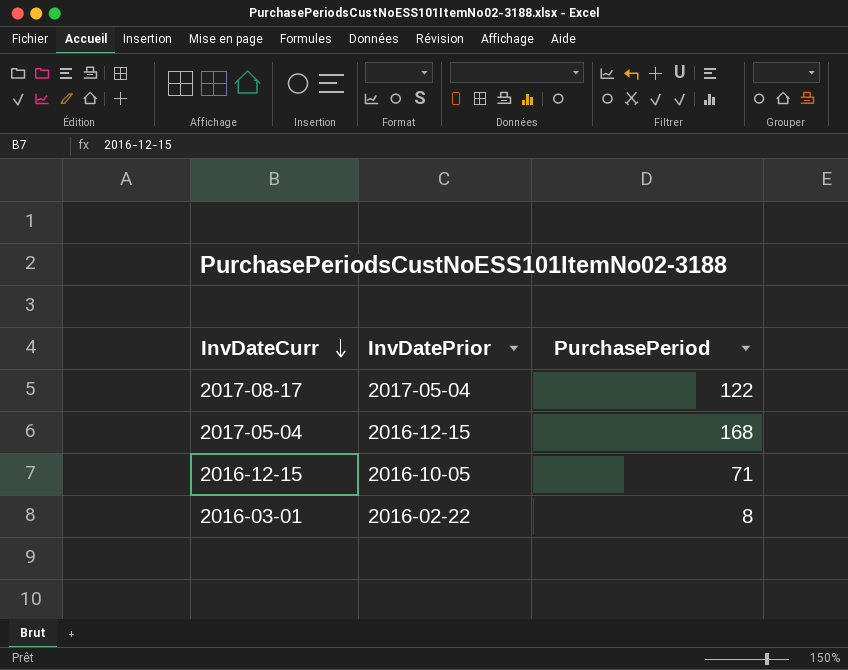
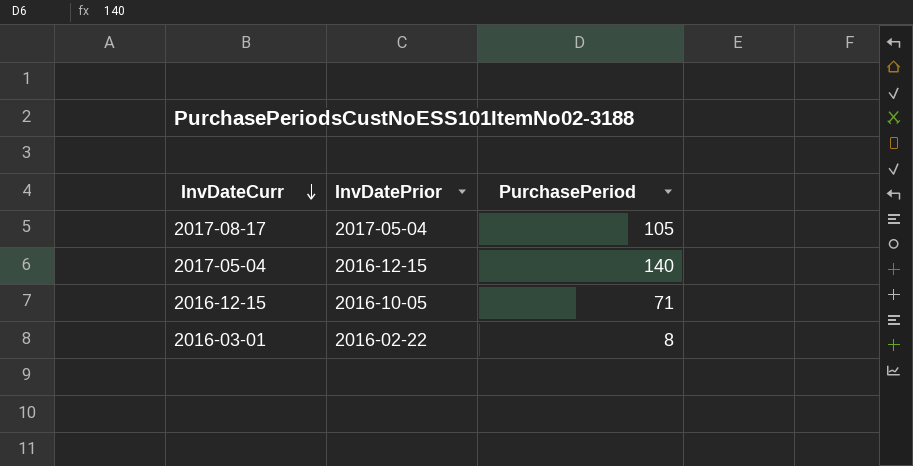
2017-08-17 | PurchasePeriod: 122 -> 105
2017-05-04 | PurchasePeriod: 168 -> 140

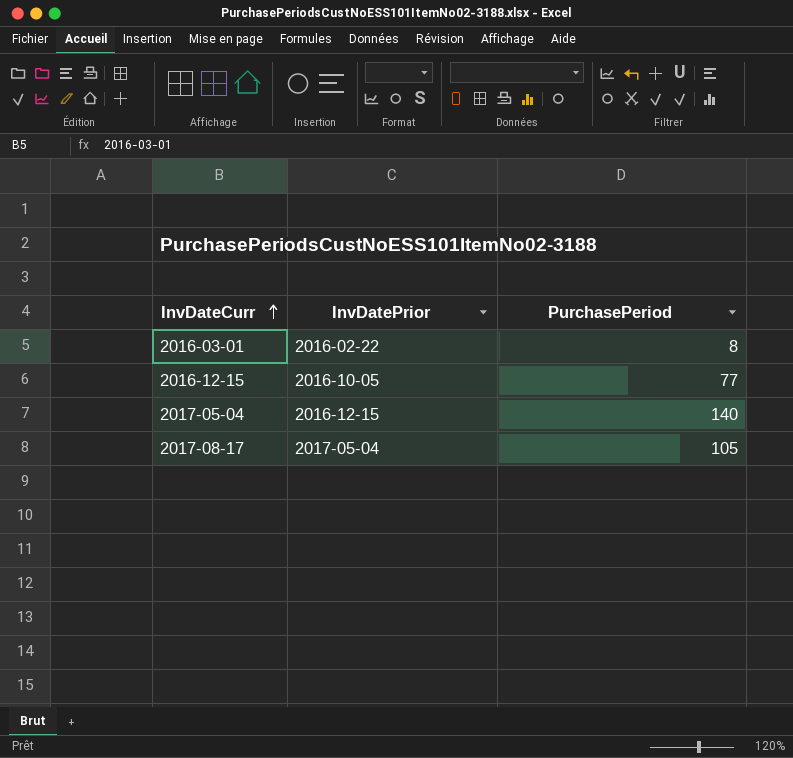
row order: InvDateCurr descending -> InvDateCurr ascending
2016-12-15 | PurchasePeriod: 71 -> 77

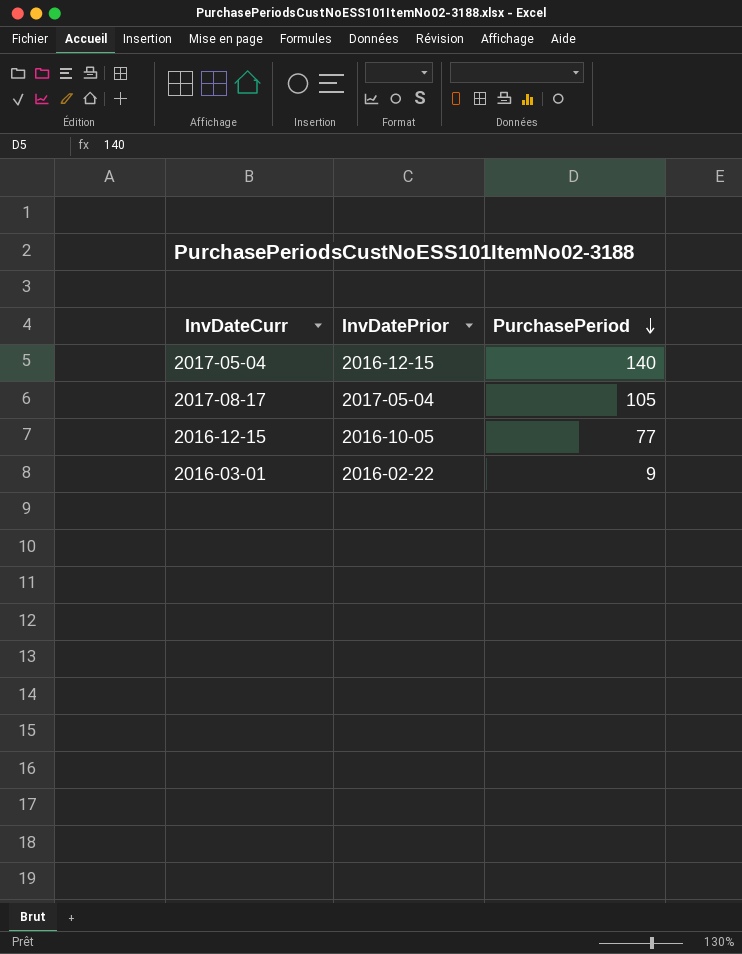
row order: InvDateCurr ascending -> PurchasePeriod descending
2016-03-01 | PurchasePeriod: 8 -> 9

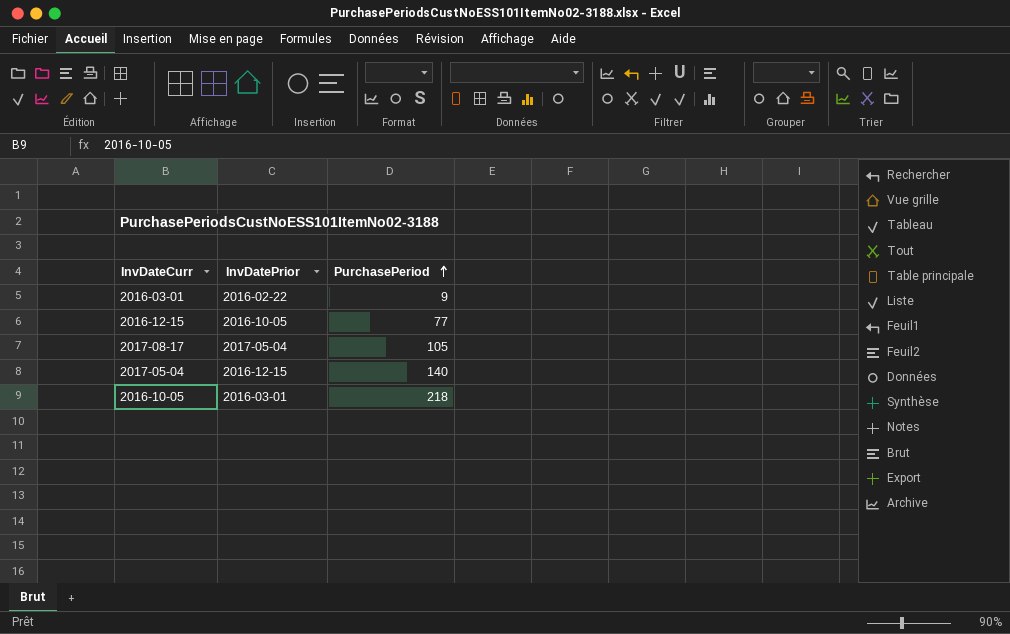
row order: PurchasePeriod descending -> PurchasePeriod ascending
row 2016-10-05: none -> 2016-03-01 | 218

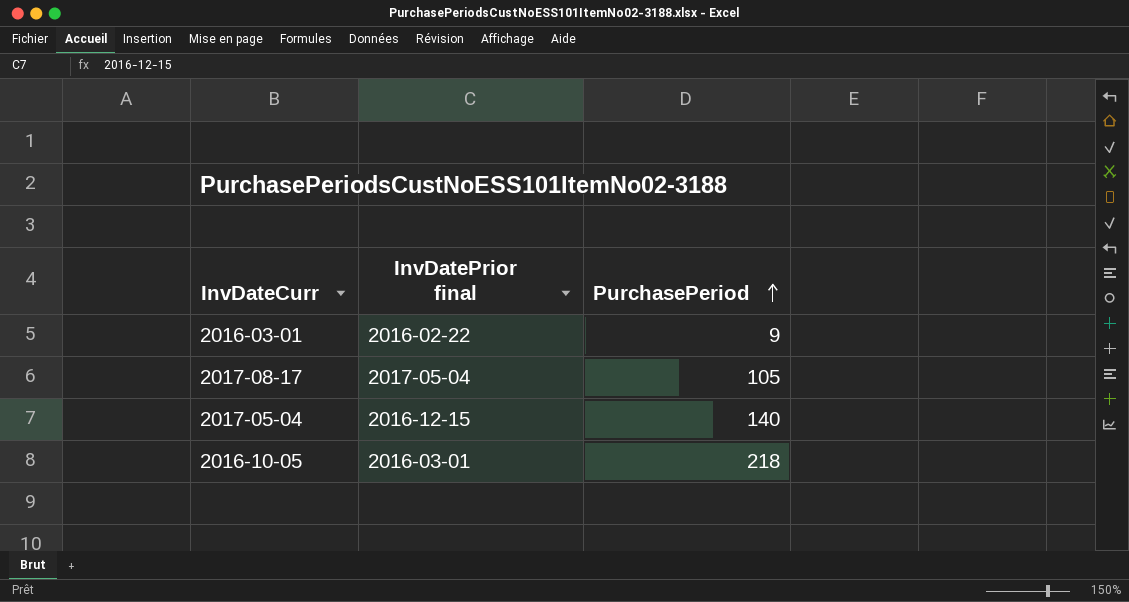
column name: InvDatePrior -> InvDatePrior final
row 2016-12-15: 2016-10-05 | 77 -> none

